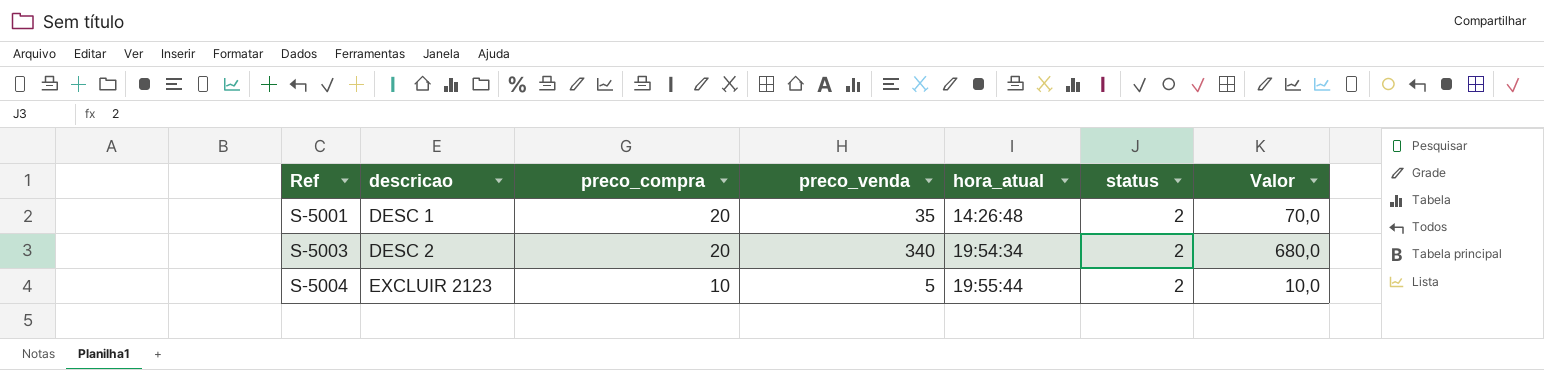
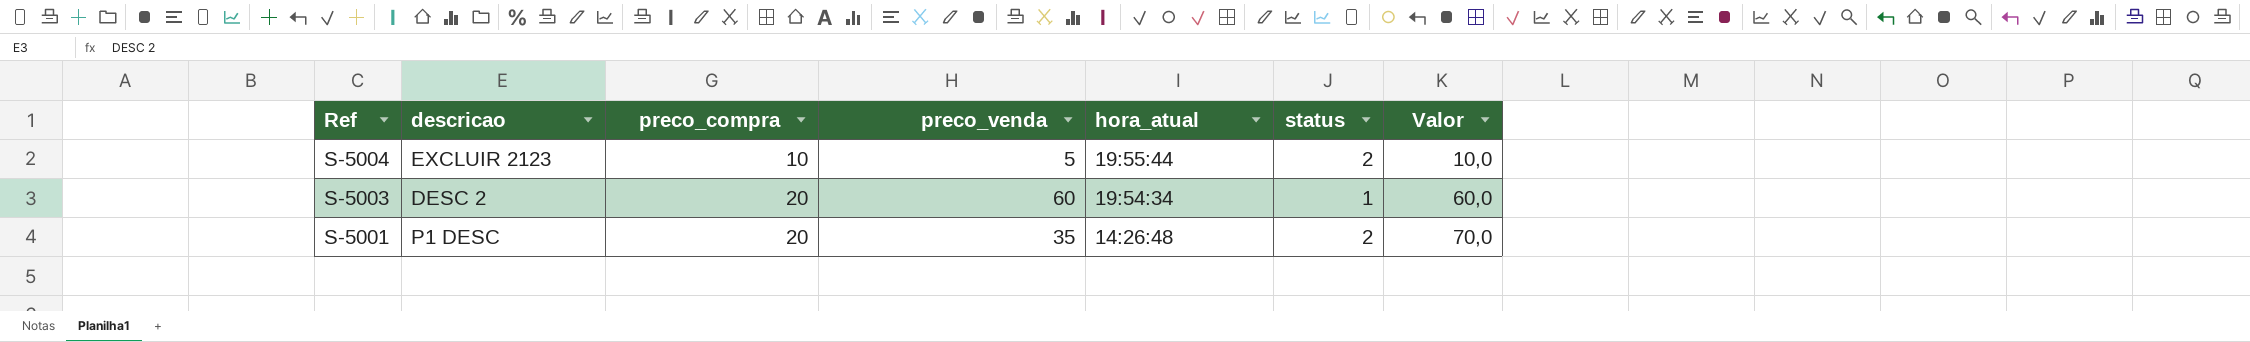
row order: Ref ascending -> Ref descending
S-5003 | preco_venda: 340 -> 60
S-5003 | status: 2 -> 1
S-5003 | Valor: 680,0 -> 60,0
S-5001 | descricao: DESC 1 -> P1 DESC

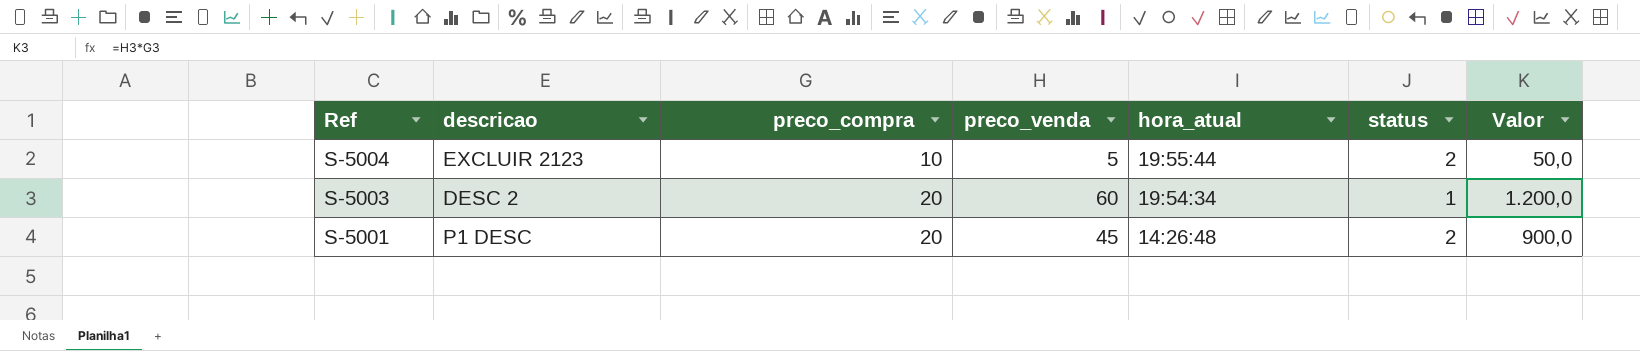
column Valor | formula: [preco_venda] * [status] -> [preco_compra] * [preco_venda]
S-5001 | preco_venda: 35 -> 45

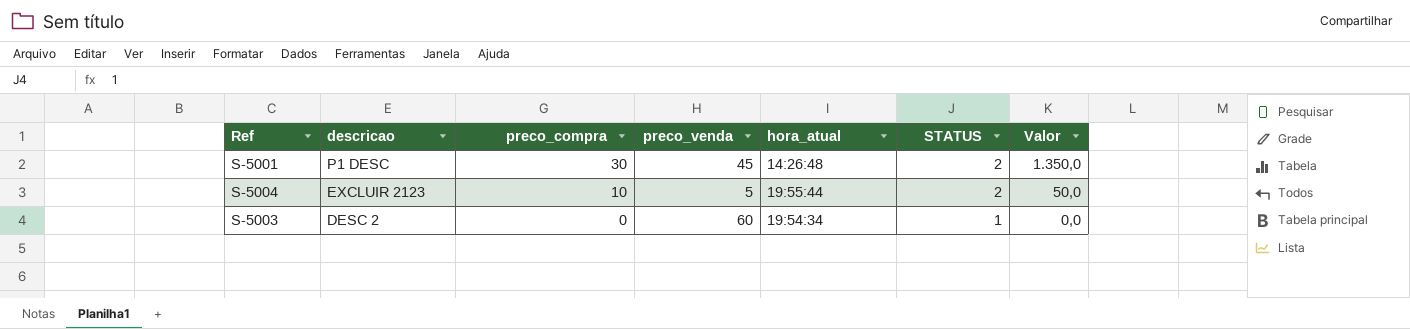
row order: Ref descending -> descricao descending
column name: status -> STATUS
S-5001 | preco_compra: 20 -> 30
S-5001 | Valor: 900,0 -> 1.350,0
S-5003 | preco_compra: 20 -> 0
S-5003 | Valor: 1.200,0 -> 0,0

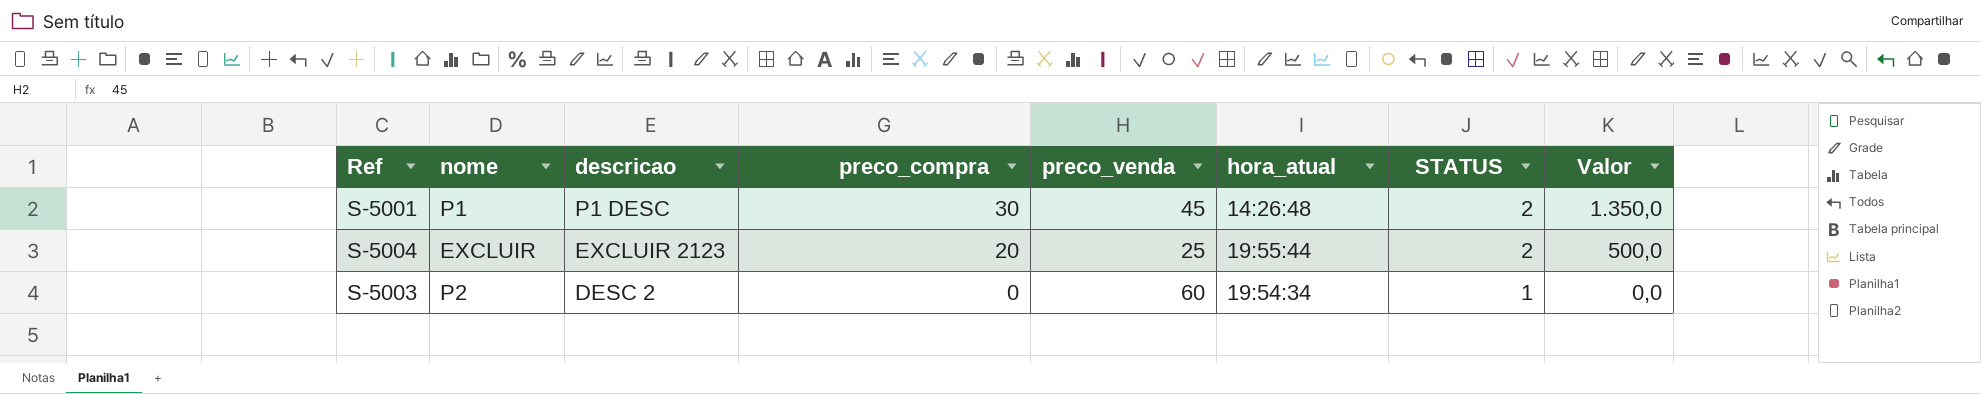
column nome | position: none -> 2
S-5004 | preco_compra: 10 -> 20
S-5004 | preco_venda: 5 -> 25
S-5004 | Valor: 50,0 -> 500,0

